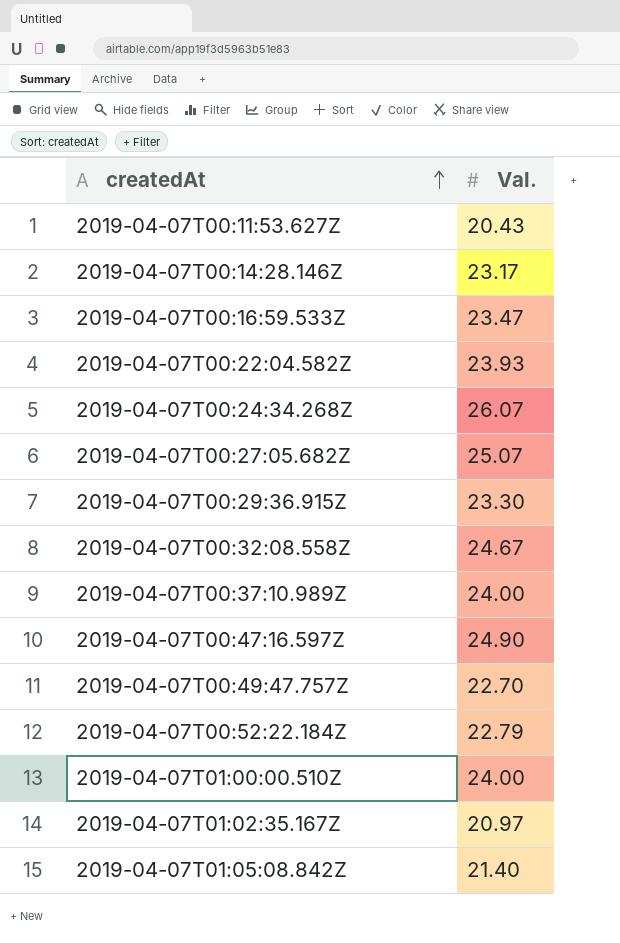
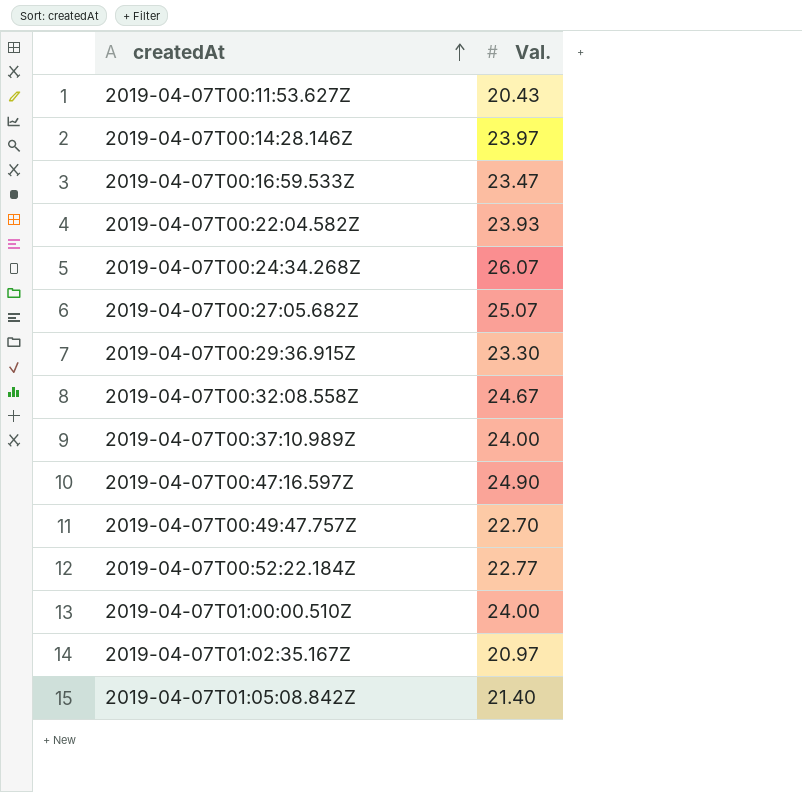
2019-04-07T00:14:28.146Z | Val.: 23.17 -> 23.97
2019-04-07T00:52:22.184Z | Val.: 22.79 -> 22.77

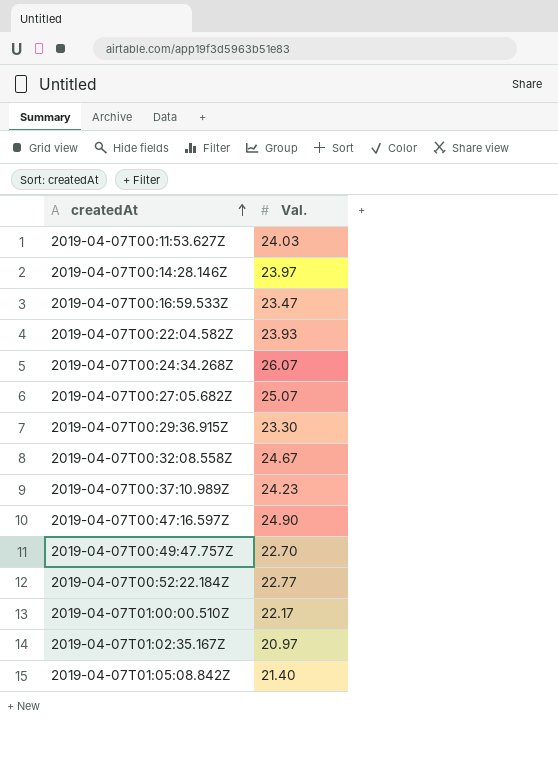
2019-04-07T00:11:53.627Z | Val.: 20.43 -> 24.03
2019-04-07T00:37:10.989Z | Val.: 24.00 -> 24.23
2019-04-07T01:00:00.510Z | Val.: 24.00 -> 22.17

